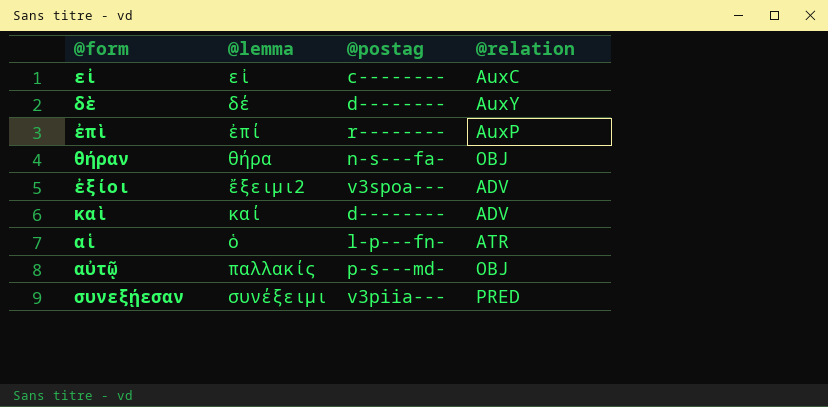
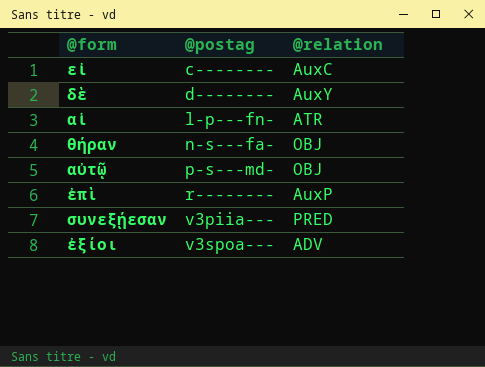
row order: none -> @postag ascending
column @lemma | position: 2 -> none
row καὶ: καί | d-------- | ADV -> none

